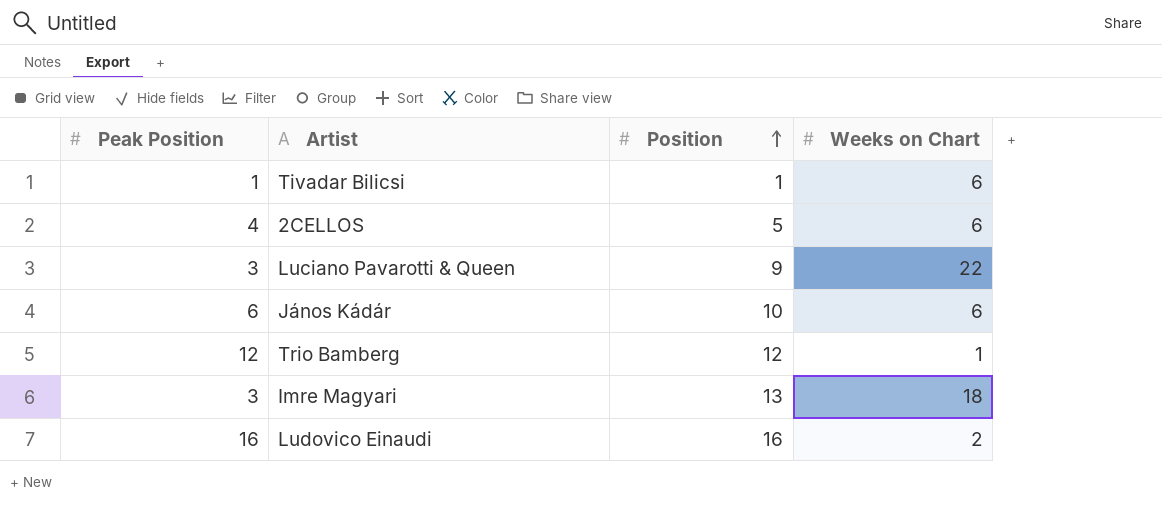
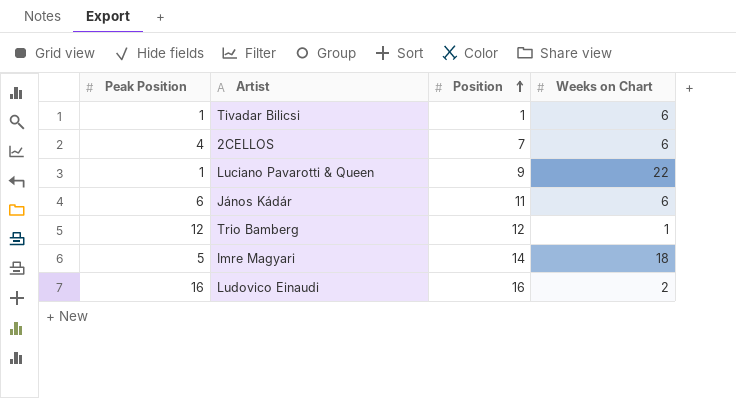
2CELLOS | Position: 5 -> 7
Luciano Pavarotti & Queen | Peak Position: 3 -> 1
János Kádár | Position: 10 -> 11
Imre Magyari | Peak Position: 3 -> 5
Imre Magyari | Position: 13 -> 14

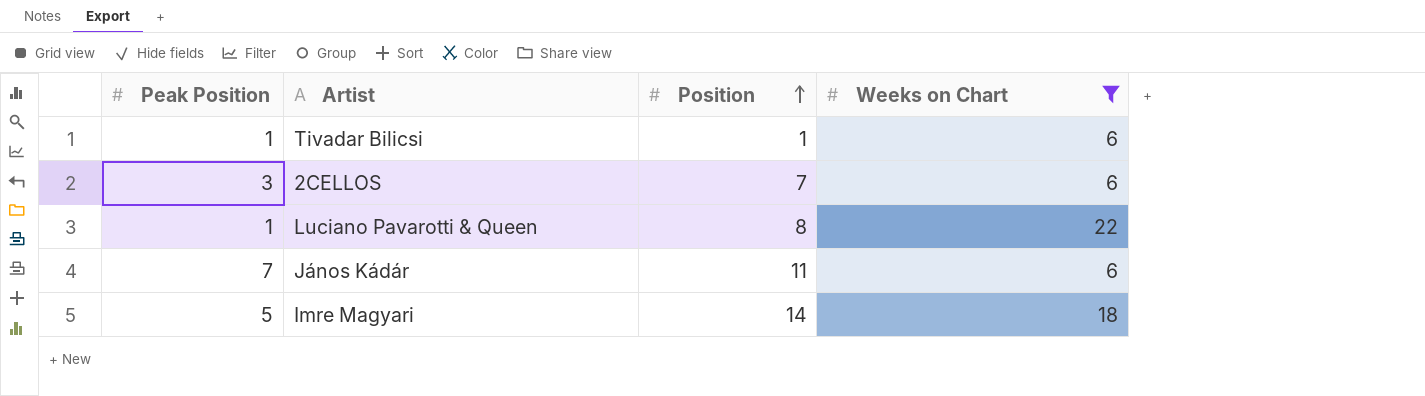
filter: none -> Weeks on Chart >= 6
2CELLOS | Peak Position: 4 -> 3
Luciano Pavarotti & Queen | Position: 9 -> 8
János Kádár | Peak Position: 6 -> 7

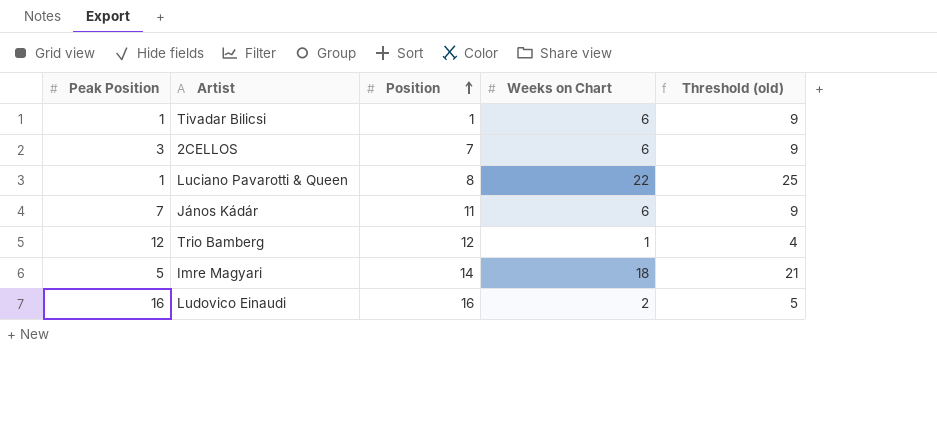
filter: Weeks on Chart >= 6 -> none
column Threshold (old) | formula: none -> [Weeks on Chart] + 3

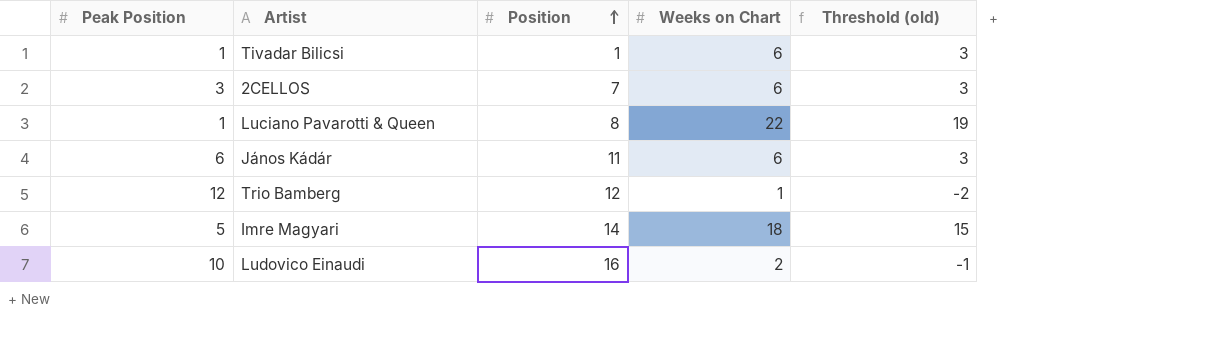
column Threshold (old) | formula: [Weeks on Chart] + 3 -> [Weeks on Chart] - 3
János Kádár | Peak Position: 7 -> 6
Ludovico Einaudi | Peak Position: 16 -> 10

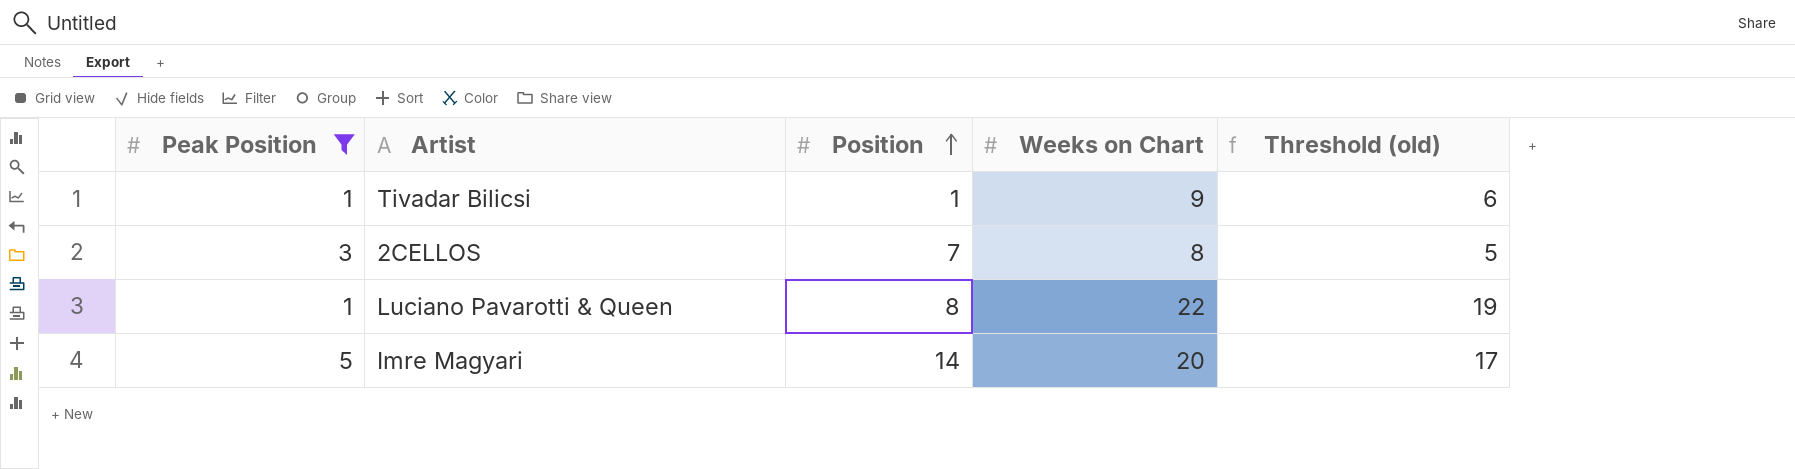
filter: none -> Peak Position <= 5
Tivadar Bilicsi | Weeks on Chart: 6 -> 9
Tivadar Bilicsi | Threshold (old): 3 -> 6
2CELLOS | Weeks on Chart: 6 -> 8
2CELLOS | Threshold (old): 3 -> 5
Imre Magyari | Weeks on Chart: 18 -> 20
Imre Magyari | Threshold (old): 15 -> 17

